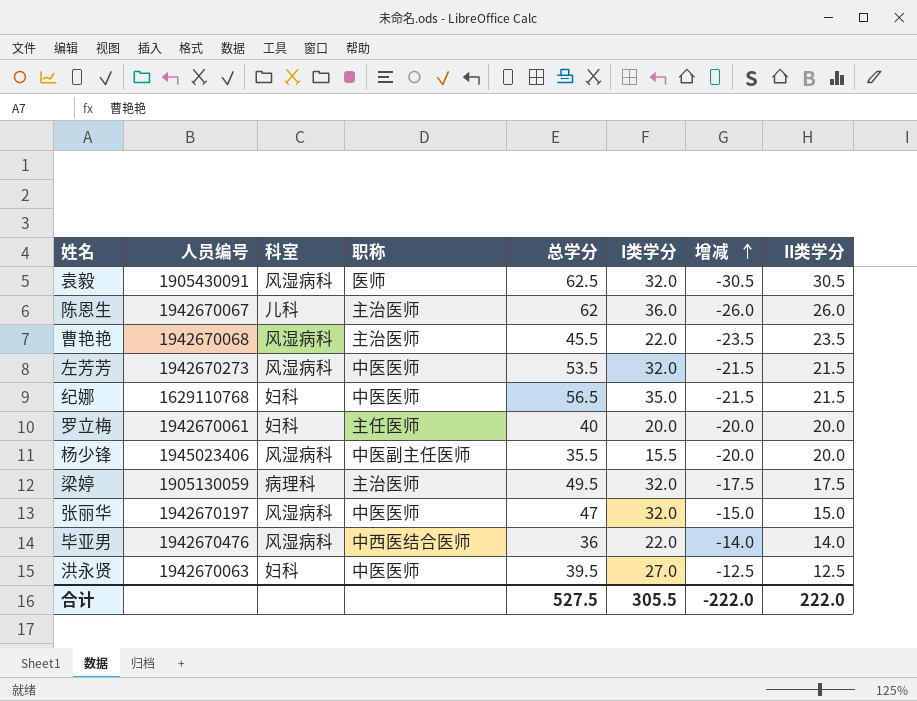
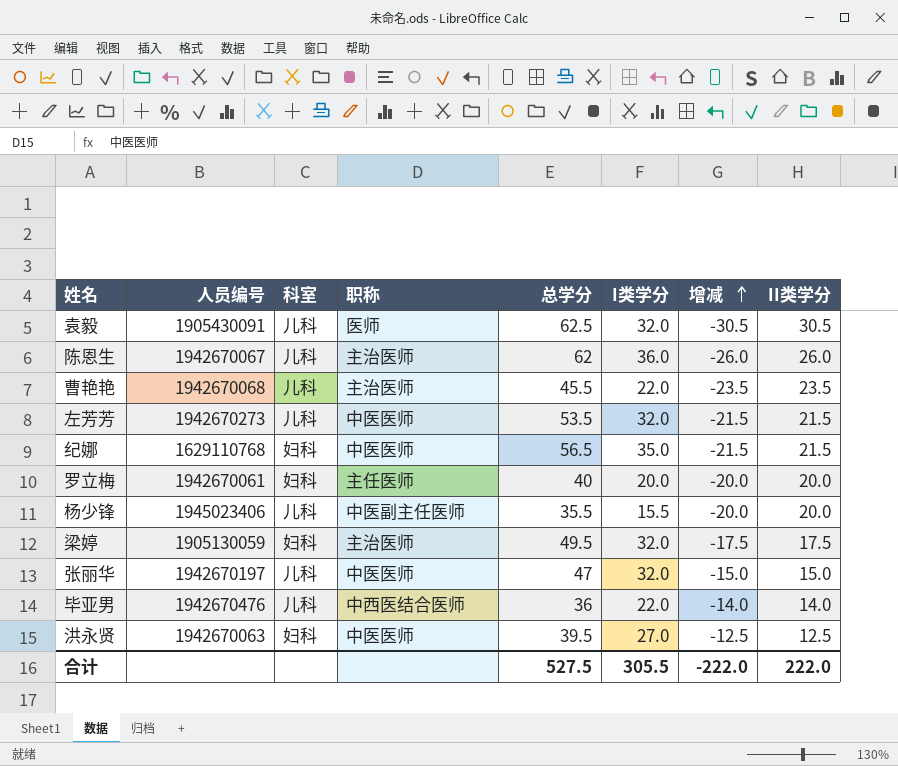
袁毅 | 科室: 风湿病科 -> 儿科
曹艳艳 | 科室: 风湿病科 -> 儿科
左芳芳 | 科室: 风湿病科 -> 儿科
杨少锋 | 科室: 风湿病科 -> 儿科
梁婷 | 科室: 病理科 -> 妇科
张丽华 | 科室: 风湿病科 -> 儿科
毕亚男 | 科室: 风湿病科 -> 儿科

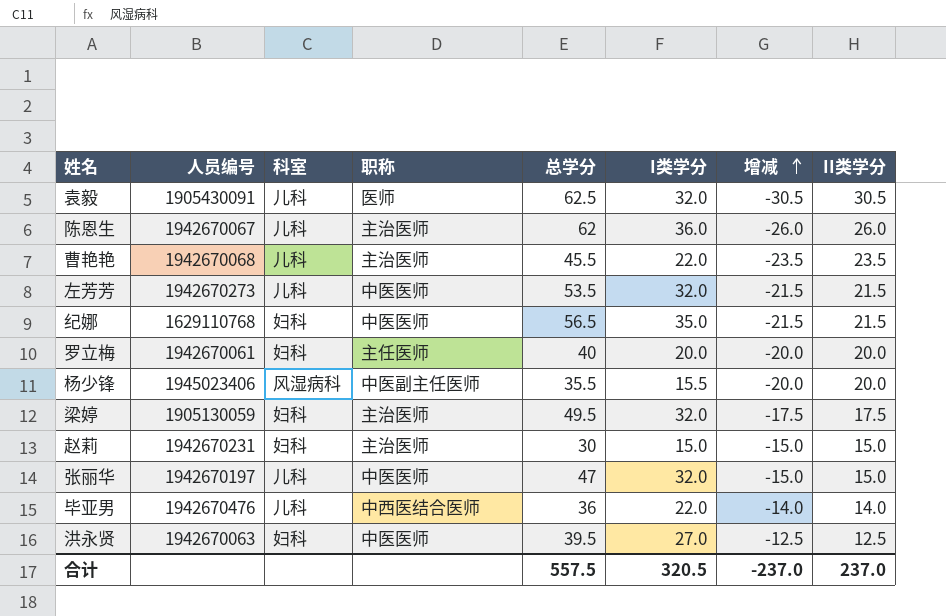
杨少锋 | 科室: 儿科 -> 风湿病科
row 赵莉: none -> 1942670231 | 妇科 | 主治医师 | 30 | 15.0 | -15.0 | 15.0
合计 | 总学分: 527.5 -> 557.5
合计 | I类学分: 305.5 -> 320.5
合计 | 增减: -222.0 -> -237.0
合计 | II类学分: 222.0 -> 237.0

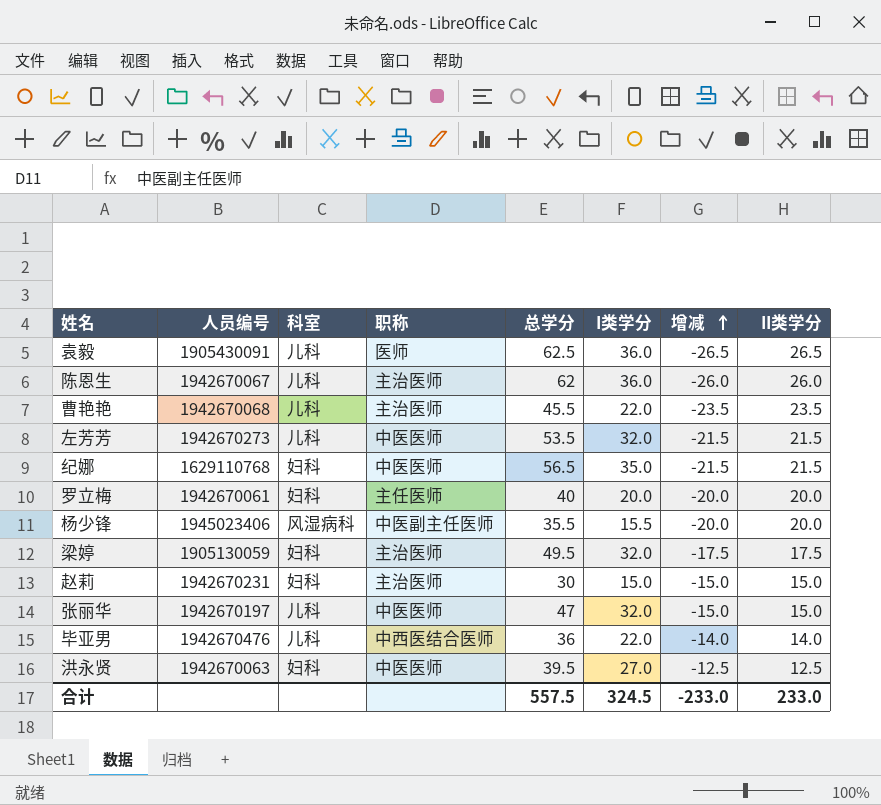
袁毅 | I类学分: 32.0 -> 36.0
袁毅 | 增减: -30.5 -> -26.5
袁毅 | II类学分: 30.5 -> 26.5
合计 | I类学分: 320.5 -> 324.5
合计 | 增减: -237.0 -> -233.0
合计 | II类学分: 237.0 -> 233.0

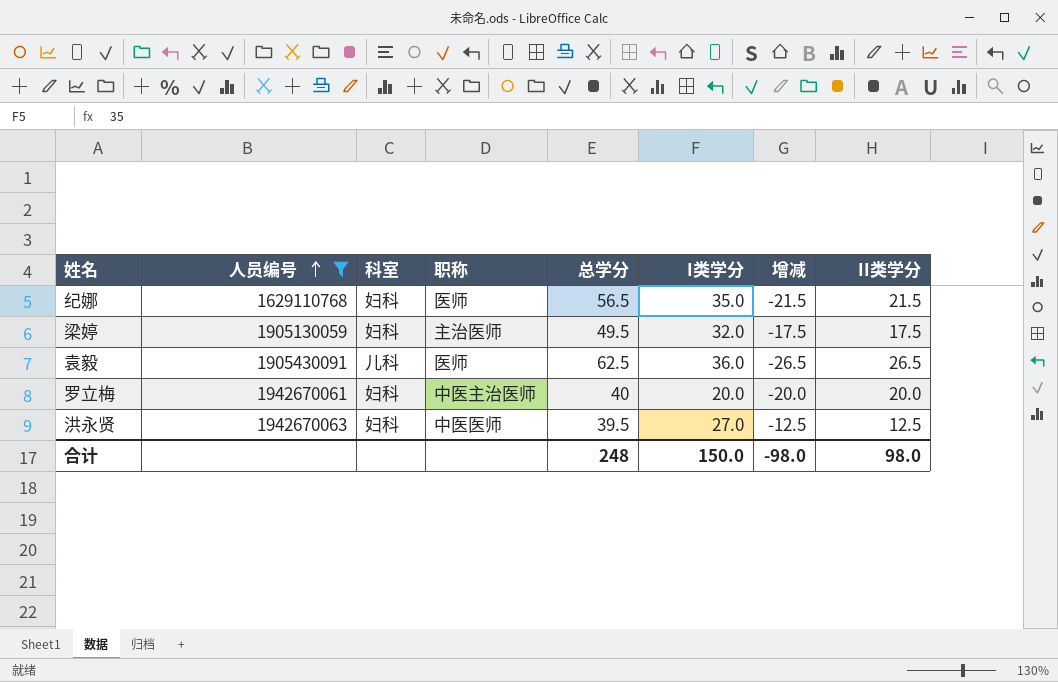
filter: none -> 人员编号 <= 1942670063
row order: 增减 ascending -> 人员编号 ascending
纪娜 | 职称: 中医医师 -> 医师
罗立梅 | 职称: 主任医师 -> 中医主治医师
合计 | 总学分: 557.5 -> 248
合计 | I类学分: 324.5 -> 150.0
合计 | 增减: -233.0 -> -98.0
合计 | II类学分: 233.0 -> 98.0

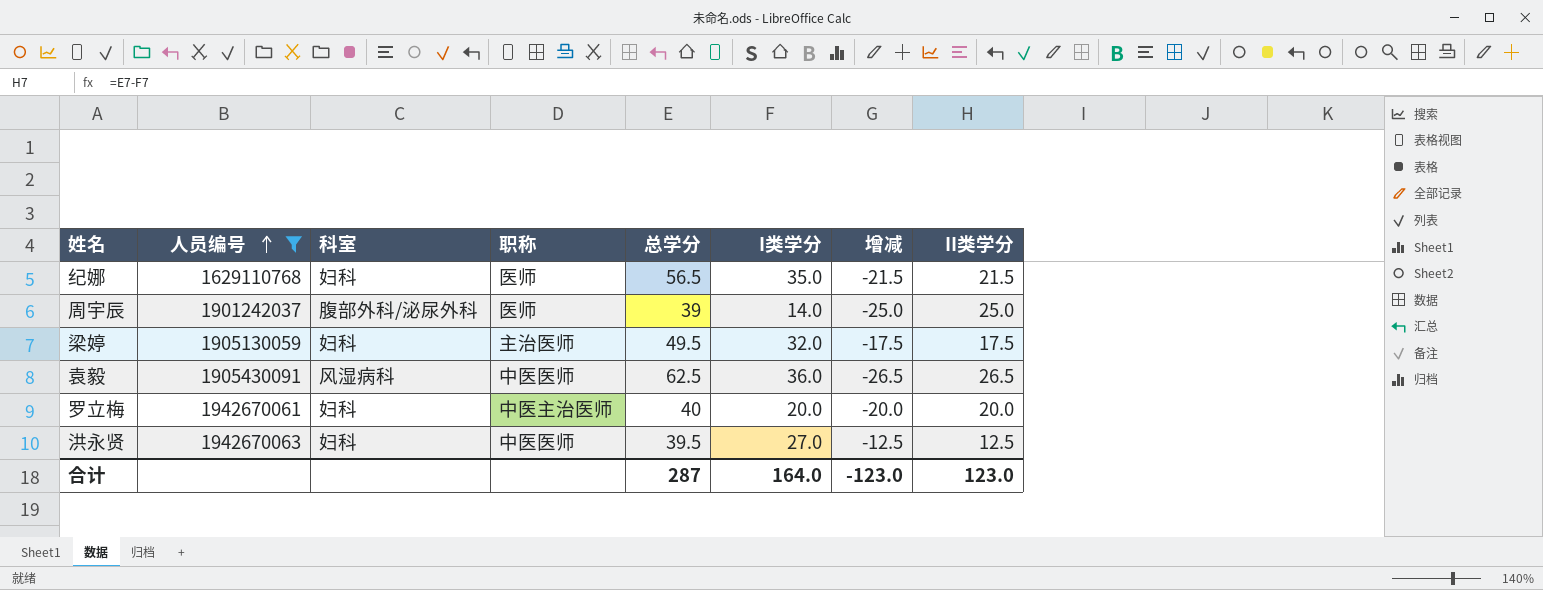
row 周宇辰: none -> 1901242037 | 腹部外科/泌尿外科 | 医师 | 39 | 14.0 | -25.0 | 25.0
袁毅 | 科室: 儿科 -> 风湿病科
袁毅 | 职称: 医师 -> 中医医师
合计 | 总学分: 248 -> 287
合计 | I类学分: 150.0 -> 164.0
合计 | 增减: -98.0 -> -123.0
合计 | II类学分: 98.0 -> 123.0

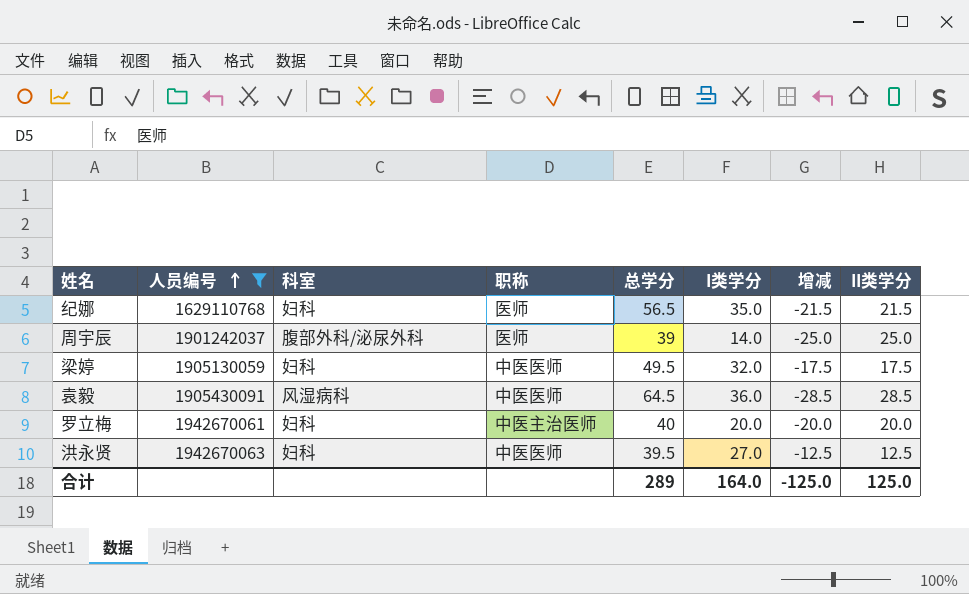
梁婷 | 职称: 主治医师 -> 中医医师
袁毅 | 总学分: 62.5 -> 64.5
袁毅 | 增减: -26.5 -> -28.5
袁毅 | II类学分: 26.5 -> 28.5
合计 | 总学分: 287 -> 289
合计 | 增减: -123.0 -> -125.0
合计 | II类学分: 123.0 -> 125.0

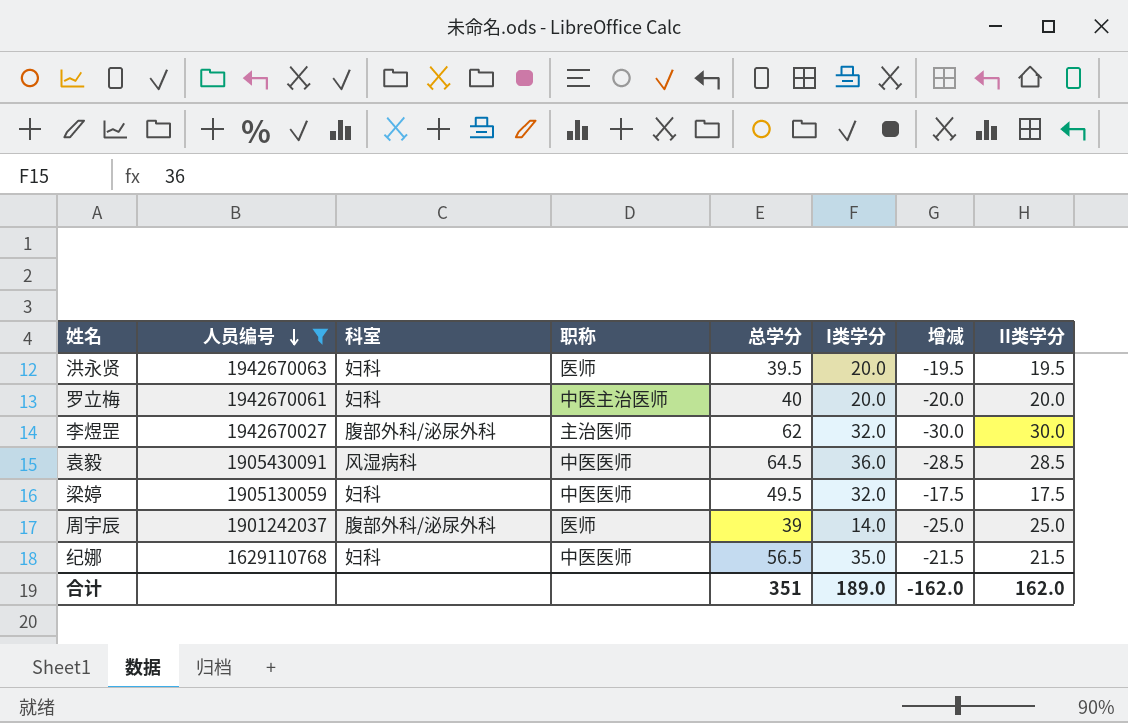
row order: 人员编号 ascending -> 人员编号 descending
洪永贤 | 职称: 中医医师 -> 医师
洪永贤 | I类学分: 27.0 -> 20.0
洪永贤 | 增减: -12.5 -> -19.5
洪永贤 | II类学分: 12.5 -> 19.5
row 李煜罡: none -> 1942670027 | 腹部外科/泌尿外科 | 主治医师 | 62 | 32.0 | -30.0 | 30.0
纪娜 | 职称: 医师 -> 中医医师
合计 | 总学分: 289 -> 351
合计 | I类学分: 164.0 -> 189.0
合计 | 增减: -125.0 -> -162.0
合计 | II类学分: 125.0 -> 162.0

